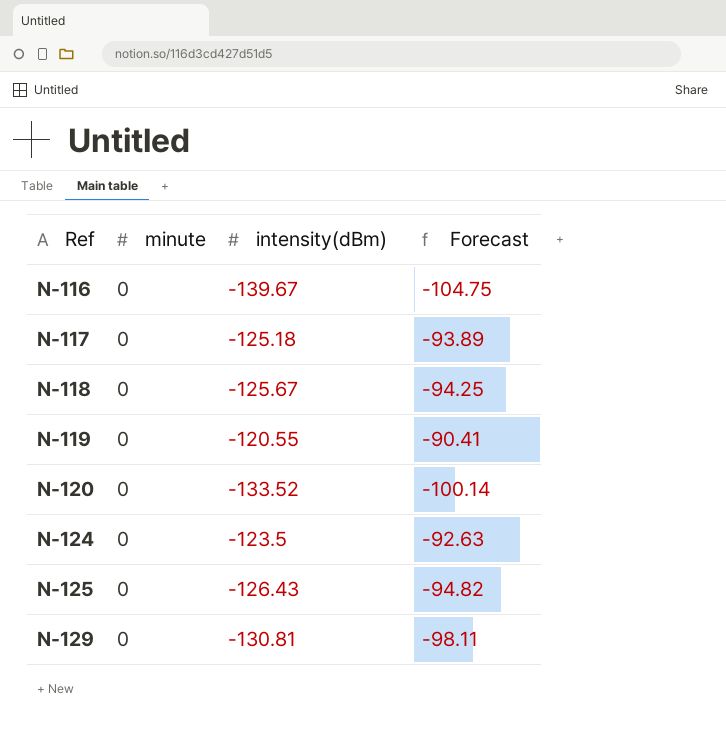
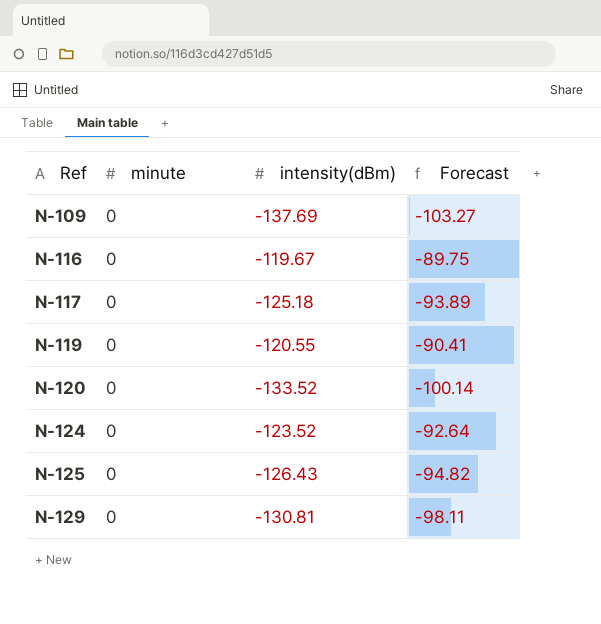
row N-118: 0 | -125.67 | -94.25 -> none
row N-109: none -> 0 | -137.69 | -103.27
N-116 | intensity(dBm): -139.67 -> -119.67
N-116 | Forecast: -104.75 -> -89.75
N-124 | intensity(dBm): -123.5 -> -123.52
N-124 | Forecast: -92.63 -> -92.64

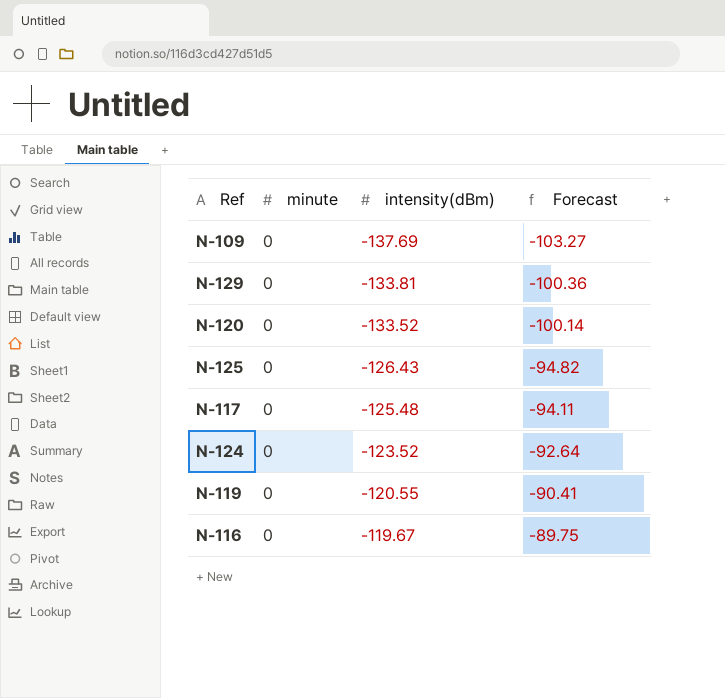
row order: Ref ascending -> intensity(dBm) ascending
N-129 | intensity(dBm): -130.81 -> -133.81
N-129 | Forecast: -98.11 -> -100.36
N-117 | intensity(dBm): -125.18 -> -125.48
N-117 | Forecast: -93.89 -> -94.11

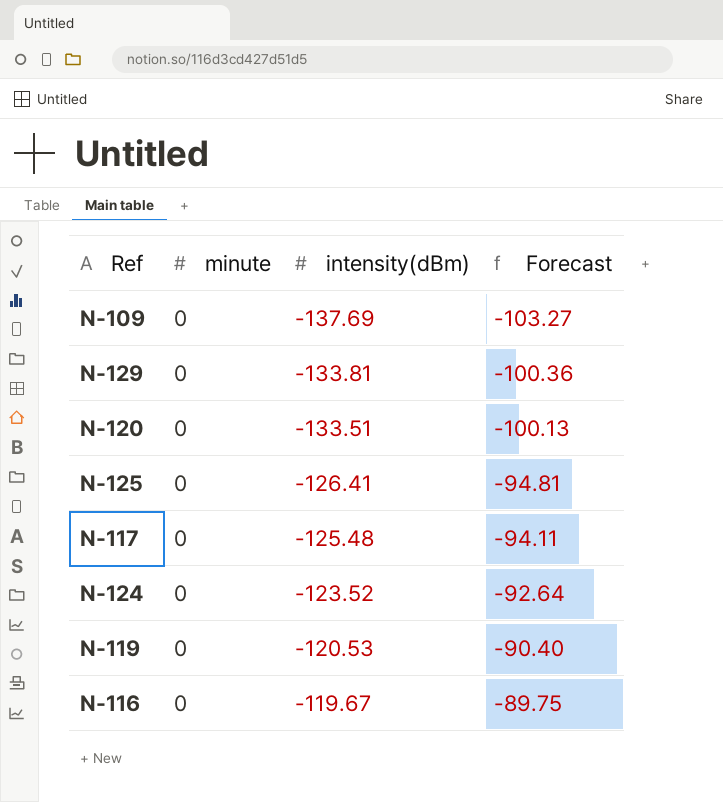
N-120 | intensity(dBm): -133.52 -> -133.51
N-120 | Forecast: -100.14 -> -100.13
N-125 | intensity(dBm): -126.43 -> -126.41
N-125 | Forecast: -94.82 -> -94.81
N-119 | intensity(dBm): -120.55 -> -120.53
N-119 | Forecast: -90.41 -> -90.40

